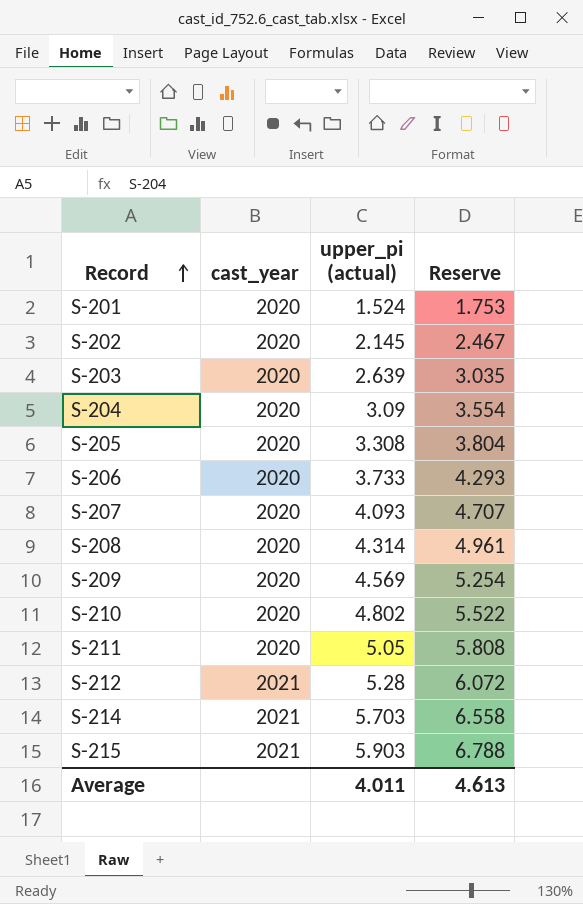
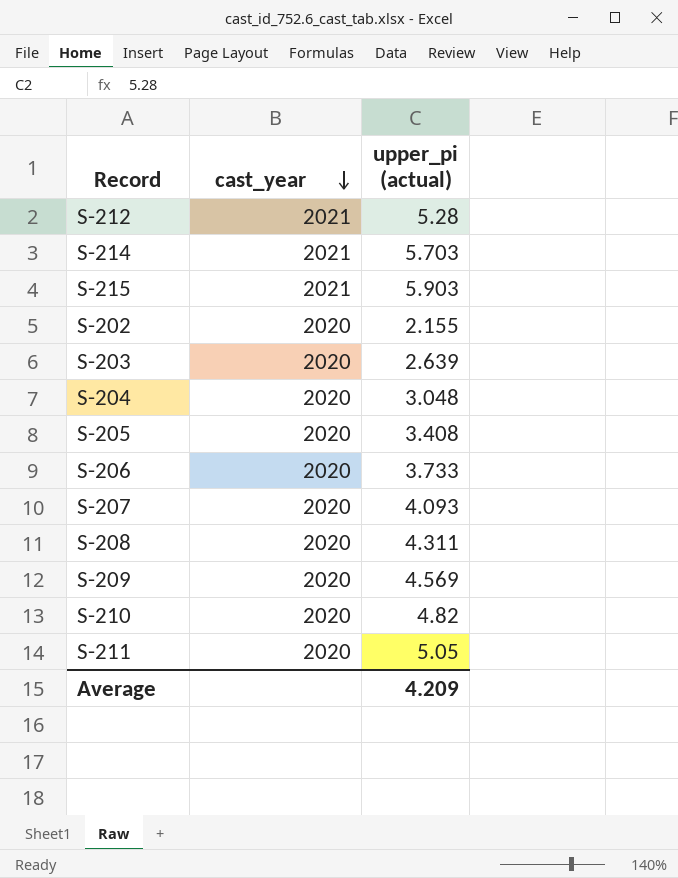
row order: Record ascending -> cast_year descending
column Reserve | formula: [upper_pi (actual)] * 1.15 -> none
row S-201: 2020 | 1.524 | 1.753 -> none
S-202 | upper_pi (actual): 2.145 -> 2.155
S-204 | upper_pi (actual): 3.09 -> 3.048
S-205 | upper_pi (actual): 3.308 -> 3.408
S-208 | upper_pi (actual): 4.314 -> 4.311
S-210 | upper_pi (actual): 4.802 -> 4.82
Average | upper_pi (actual): 4.011 -> 4.209

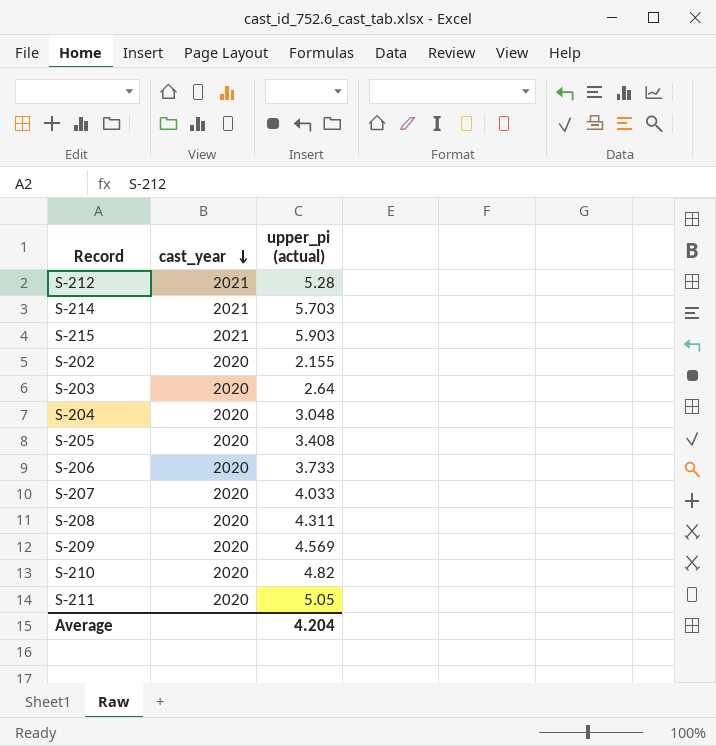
S-203 | upper_pi (actual): 2.639 -> 2.64
S-207 | upper_pi (actual): 4.093 -> 4.033
Average | upper_pi (actual): 4.209 -> 4.204

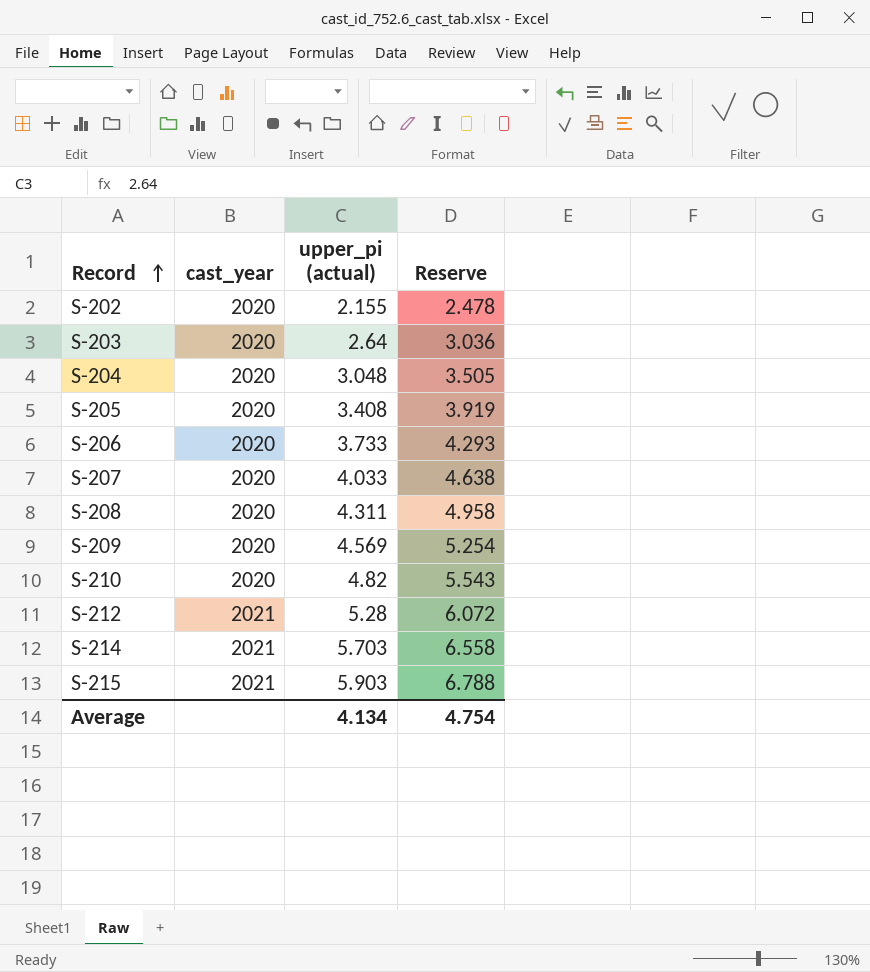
row order: cast_year descending -> Record ascending
column Reserve | formula: none -> [upper_pi (actual)] * 1.15
row S-211: 2020 | 5.05 -> none
Average | upper_pi (actual): 4.204 -> 4.134

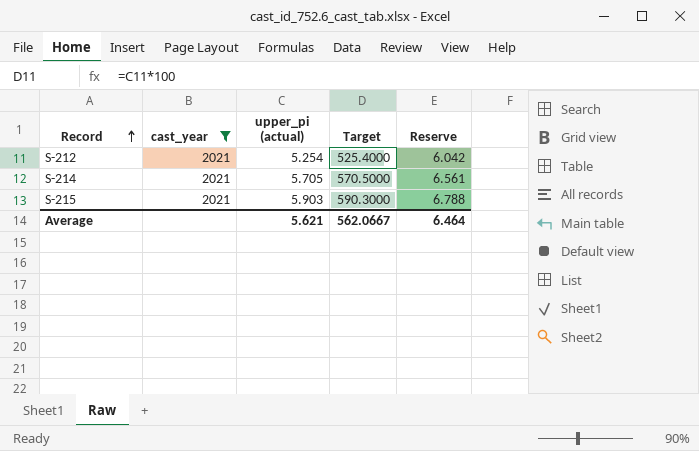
filter: none -> cast_year = 2021
column Target | formula: none -> [upper_pi (actual)] * 100
S-212 | upper_pi (actual): 5.28 -> 5.254
S-212 | Reserve: 6.072 -> 6.042
S-214 | upper_pi (actual): 5.703 -> 5.705
S-214 | Reserve: 6.558 -> 6.561
Average | upper_pi (actual): 4.134 -> 5.621
Average | Reserve: 4.754 -> 6.464

